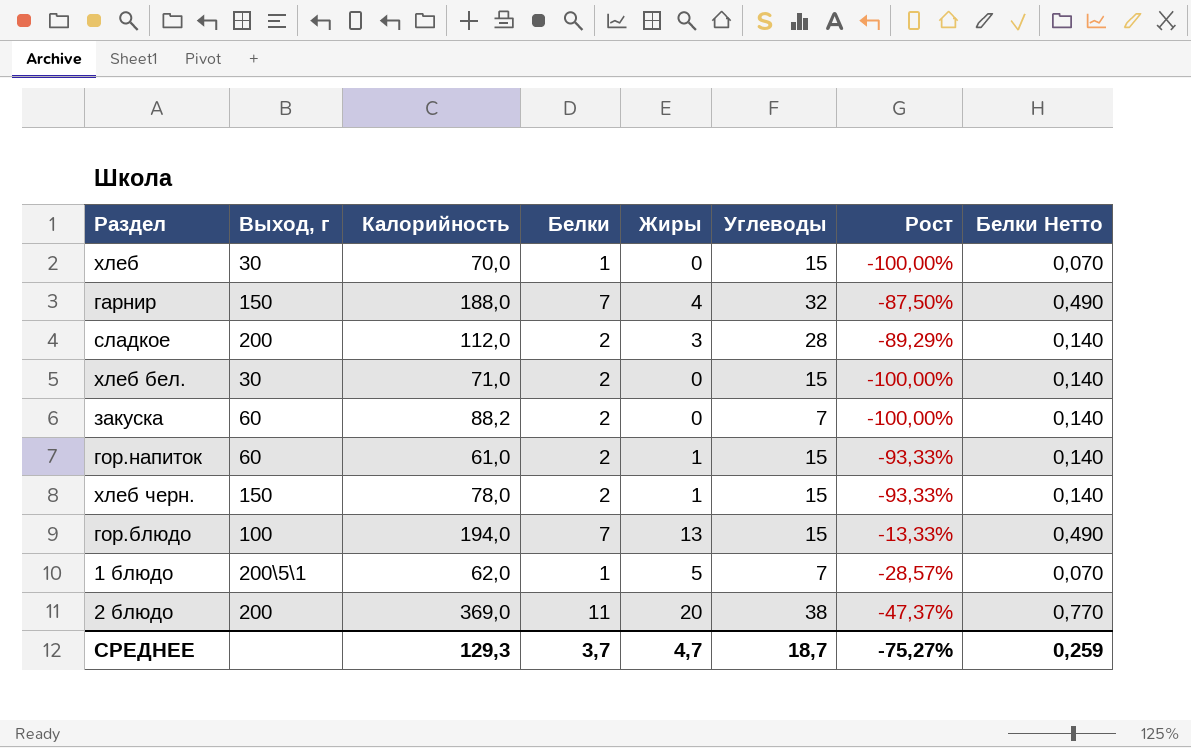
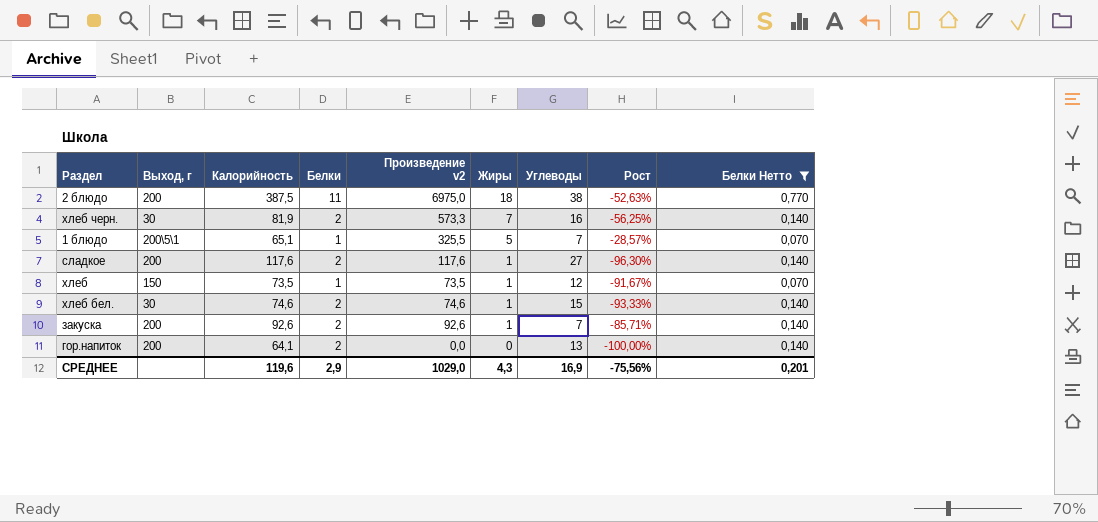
filter: none -> Белки Нетто != 0,490
row order: none -> Жиры descending
column Произведение v2 | formula: none -> [Калорийность] * [Жиры]
2 блюдо | Калорийность: 369,0 -> 387,5
2 блюдо | Жиры: 20 -> 18
2 блюдо | Рост: -47,37% -> -52,63%
хлеб черн. | Выход, г: 150 -> 30
хлеб черн. | Калорийность: 78,0 -> 81,9
хлеб черн. | Жиры: 1 -> 7
хлеб черн. | Углеводы: 15 -> 16
хлеб черн. | Рост: -93,33% -> -56,25%
1 блюдо | Калорийность: 62,0 -> 65,1
сладкое | Калорийность: 112,0 -> 117,6
сладкое | Жиры: 3 -> 1
сладкое | Углеводы: 28 -> 27
сладкое | Рост: -89,29% -> -96,30%
хлеб | Выход, г: 30 -> 150
хлеб | Калорийность: 70,0 -> 73,5
хлеб | Жиры: 0 -> 1
хлеб | Углеводы: 15 -> 12
хлеб | Рост: -100,00% -> -91,67%
хлеб бел. | Калорийность: 71,0 -> 74,6
хлеб бел. | Жиры: 0 -> 1
хлеб бел. | Рост: -100,00% -> -93,33%
закуска | Выход, г: 60 -> 200
закуска | Калорийность: 88,2 -> 92,6
закуска | Жиры: 0 -> 1
закуска | Рост: -100,00% -> -85,71%
гор.напиток | Выход, г: 60 -> 200
гор.напиток | Калорийность: 61,0 -> 64,1
гор.напиток | Жиры: 1 -> 0
гор.напиток | Углеводы: 15 -> 13
гор.напиток | Рост: -93,33% -> -100,00%
СРЕДНЕЕ | Калорийность: 129,3 -> 119,6
СРЕДНЕЕ | Белки: 3,7 -> 2,9
СРЕДНЕЕ | Жиры: 4,7 -> 4,3
СРЕДНЕЕ | Углеводы: 18,7 -> 16,9
СРЕДНЕЕ | Рост: -75,27% -> -75,56%
СРЕДНЕЕ | Белки Нетто: 0,259 -> 0,201

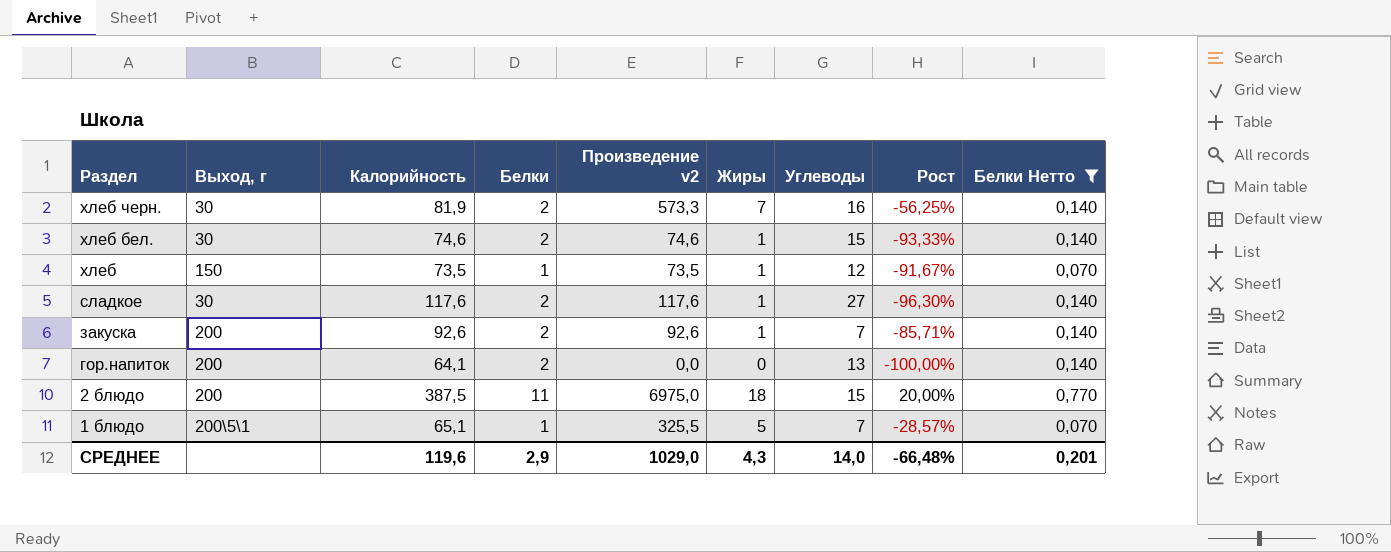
row order: Жиры descending -> Раздел descending
сладкое | Выход, г: 200 -> 30
2 блюдо | Углеводы: 38 -> 15
2 блюдо | Рост: -52,63% -> 20,00%
СРЕДНЕЕ | Углеводы: 16,9 -> 14,0
СРЕДНЕЕ | Рост: -75,56% -> -66,48%

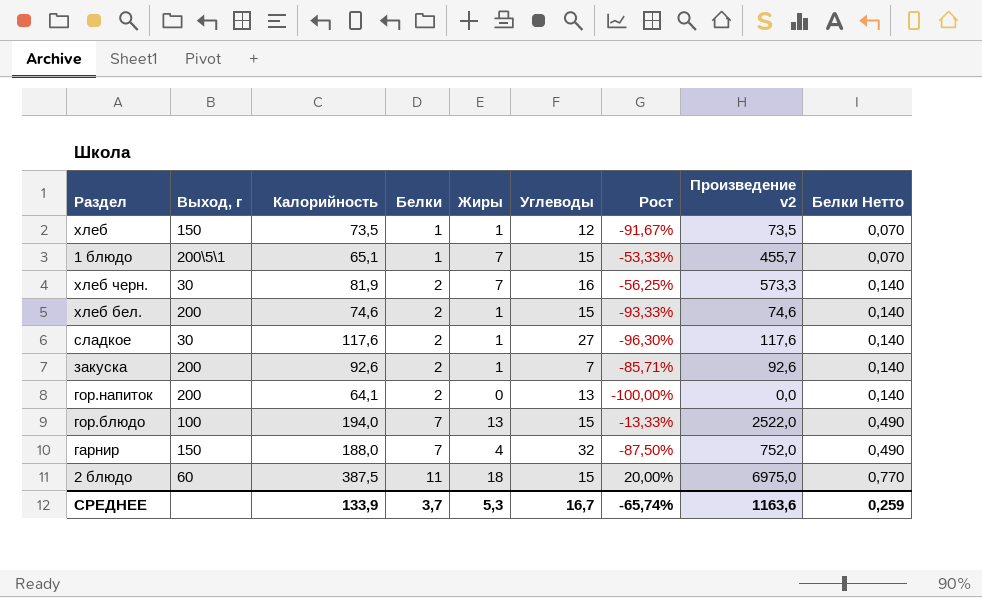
filter: Белки Нетто != 0,490 -> none
row order: Раздел descending -> Белки ascending
column Произведение v2 | position: 5 -> 8
1 блюдо | Жиры: 5 -> 7
1 блюдо | Углеводы: 7 -> 15
1 блюдо | Рост: -28,57% -> -53,33%
1 блюдо | Произведение v2: 325,5 -> 455,7
хлеб бел. | Выход, г: 30 -> 200
2 блюдо | Выход, г: 200 -> 60
СРЕДНЕЕ | Калорийность: 119,6 -> 133,9
СРЕДНЕЕ | Белки: 2,9 -> 3,7
СРЕДНЕЕ | Жиры: 4,3 -> 5,3
СРЕДНЕЕ | Углеводы: 14,0 -> 16,7
СРЕДНЕЕ | Рост: -66,48% -> -65,74%
СРЕДНЕЕ | Произведение v2: 1029,0 -> 1163,6
СРЕДНЕЕ | Белки Нетто: 0,201 -> 0,259

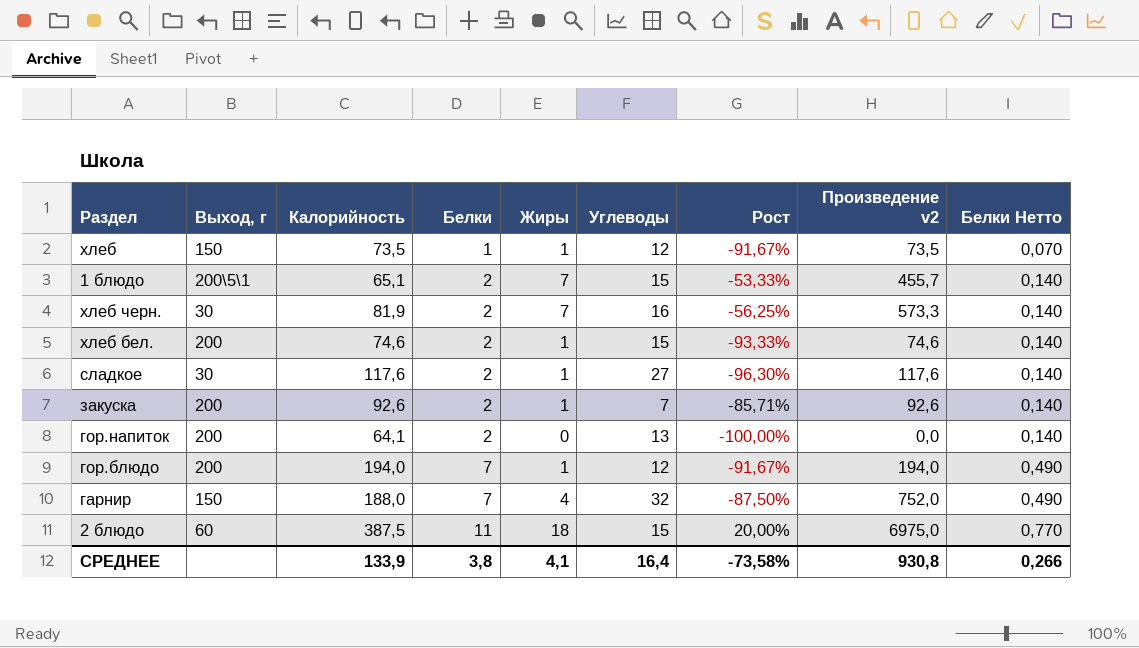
1 блюдо | Белки: 1 -> 2
1 блюдо | Белки Нетто: 0,070 -> 0,140
гор.блюдо | Выход, г: 100 -> 200
гор.блюдо | Жиры: 13 -> 1
гор.блюдо | Углеводы: 15 -> 12
гор.блюдо | Рост: -13,33% -> -91,67%
гор.блюдо | Произведение v2: 2522,0 -> 194,0
СРЕДНЕЕ | Белки: 3,7 -> 3,8
СРЕДНЕЕ | Жиры: 5,3 -> 4,1
СРЕДНЕЕ | Углеводы: 16,7 -> 16,4
СРЕДНЕЕ | Рост: -65,74% -> -73,58%
СРЕДНЕЕ | Произведение v2: 1163,6 -> 930,8
СРЕДНЕЕ | Белки Нетто: 0,259 -> 0,266

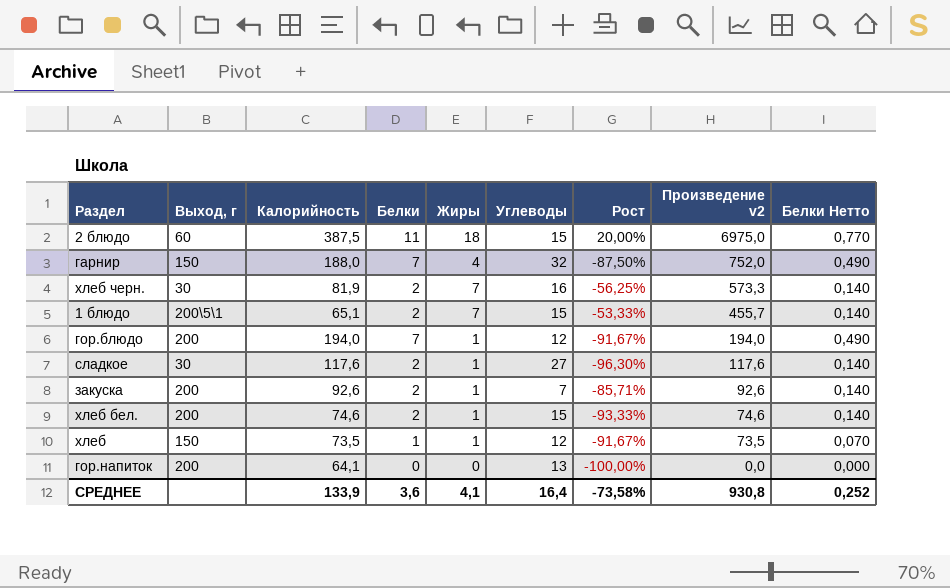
row order: Белки ascending -> Произведение v2 descending
гор.напиток | Белки: 2 -> 0
гор.напиток | Белки Нетто: 0,140 -> 0,000
СРЕДНЕЕ | Белки: 3,8 -> 3,6
СРЕДНЕЕ | Белки Нетто: 0,266 -> 0,252

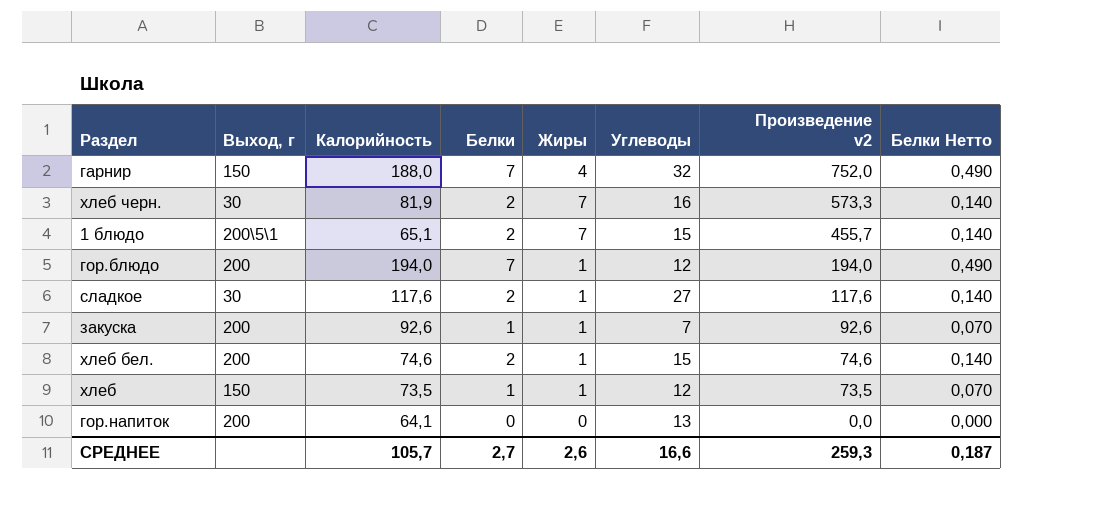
column Рост | formula: ([Жиры] - [Углеводы]) / [Углеводы] -> none
row 2 блюдо: 60 | 387,5 | 11 | 18 | 15 | 20,00% | 6975,0 | 0,770 -> none
закуска | Белки: 2 -> 1
закуска | Белки Нетто: 0,140 -> 0,070
СРЕДНЕЕ | Калорийность: 133,9 -> 105,7
СРЕДНЕЕ | Белки: 3,6 -> 2,7
СРЕДНЕЕ | Жиры: 4,1 -> 2,6
СРЕДНЕЕ | Углеводы: 16,4 -> 16,6
СРЕДНЕЕ | Произведение v2: 930,8 -> 259,3
СРЕДНЕЕ | Белки Нетто: 0,252 -> 0,187

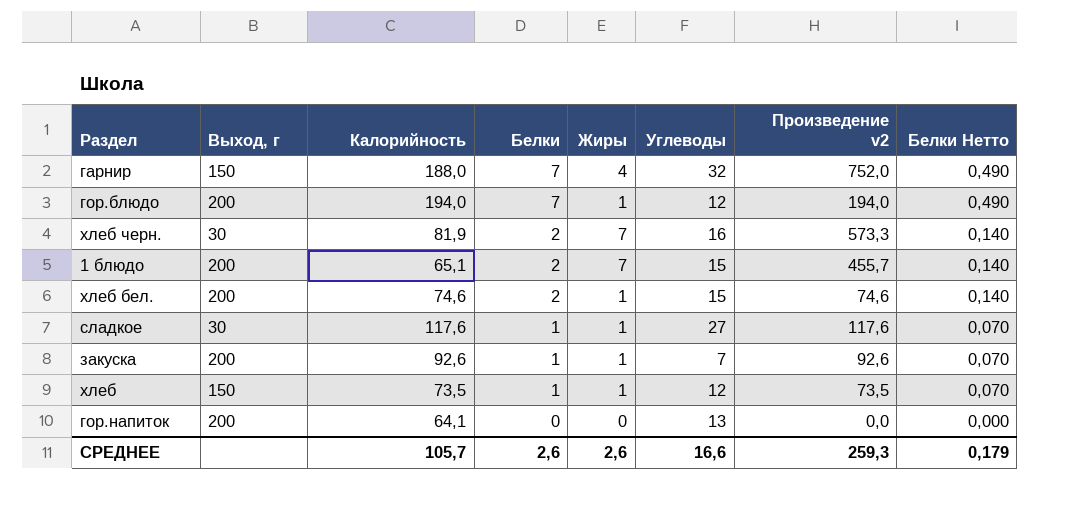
row order: Произведение v2 descending -> Белки descending
1 блюдо | Выход, г: 200\5\1 -> 200
сладкое | Белки: 2 -> 1
сладкое | Белки Нетто: 0,140 -> 0,070
СРЕДНЕЕ | Белки: 2,7 -> 2,6
СРЕДНЕЕ | Белки Нетто: 0,187 -> 0,179

